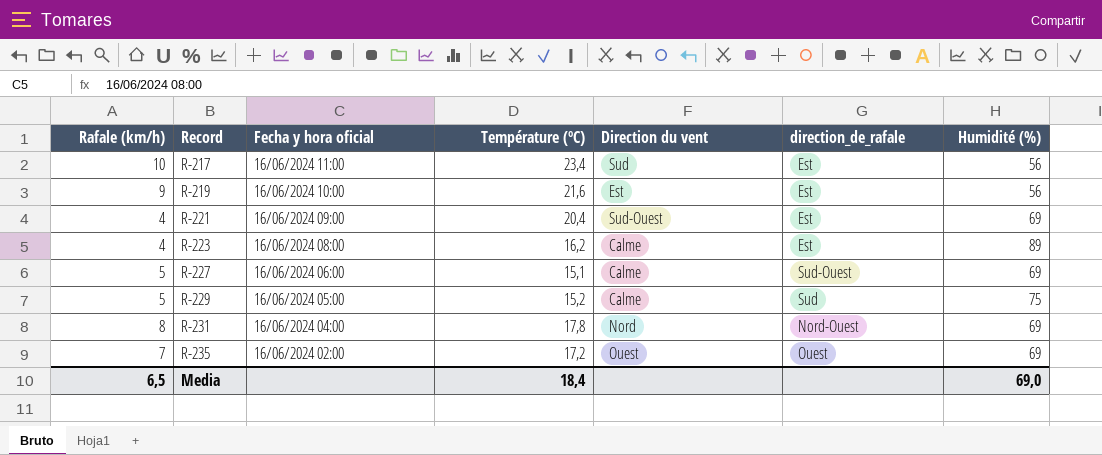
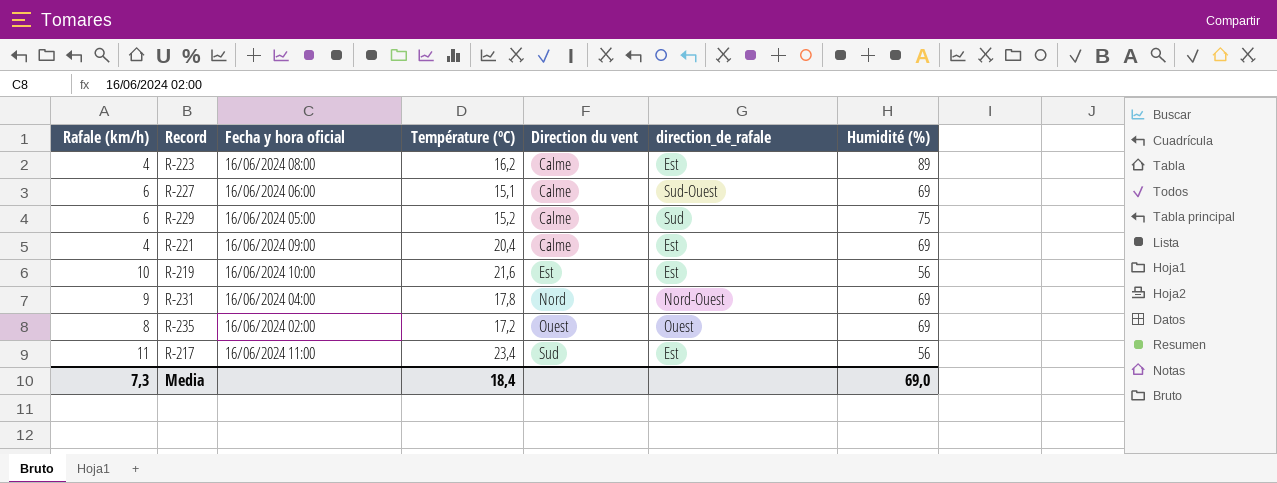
row order: Record ascending -> Direction du vent ascending
R-227 | Rafale (km/h): 5 -> 6
R-229 | Rafale (km/h): 5 -> 6
R-221 | Direction du vent: Sud-Ouest -> Calme
R-219 | Rafale (km/h): 9 -> 10
R-231 | Rafale (km/h): 8 -> 9
R-235 | Rafale (km/h): 7 -> 8
R-217 | Rafale (km/h): 10 -> 11
Media | Rafale (km/h): 6,5 -> 7,3

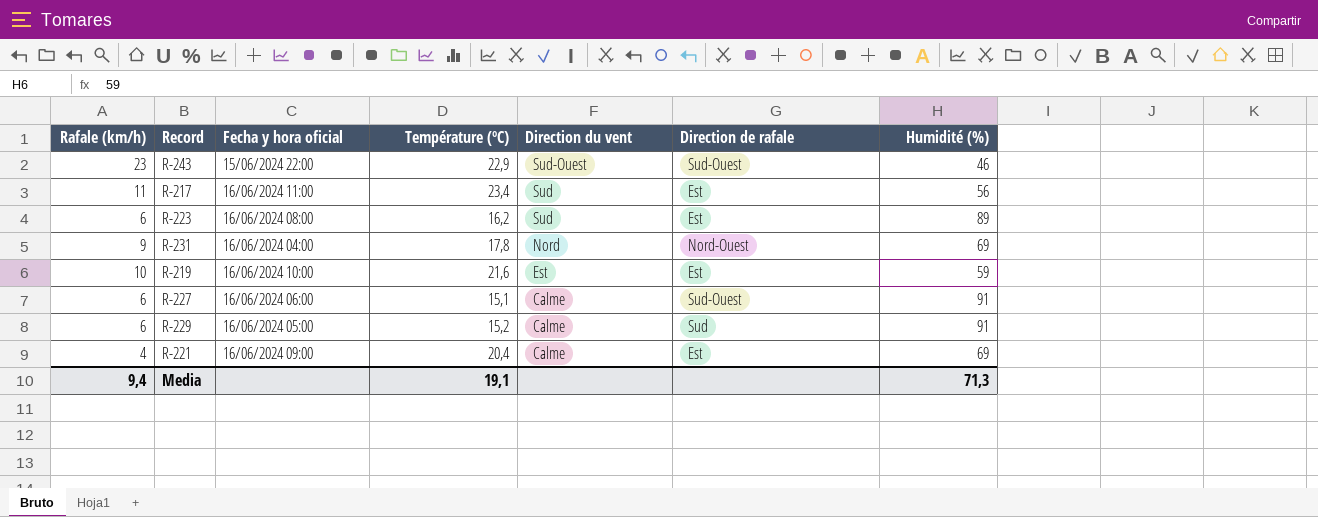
row order: Direction du vent ascending -> Direction du vent descending
column name: direction_de_rafale -> Direction de rafale
row R-235: 8 | 16/06/2024 02:00 | 17,2 | Ouest | Ouest | 69 -> none
row R-243: none -> 23 | 15/06/2024 22:00 | 22,9 | Sud-Ouest | Sud-Ouest | 46
R-223 | Rafale (km/h): 4 -> 6
R-223 | Direction du vent: Calme -> Sud
R-219 | Humidité (%): 56 -> 59
R-227 | Humidité (%): 69 -> 91
R-229 | Humidité (%): 75 -> 91
Media | Rafale (km/h): 7,3 -> 9,4
Media | Température (ºC): 18,4 -> 19,1
Media | Humidité (%): 69,0 -> 71,3

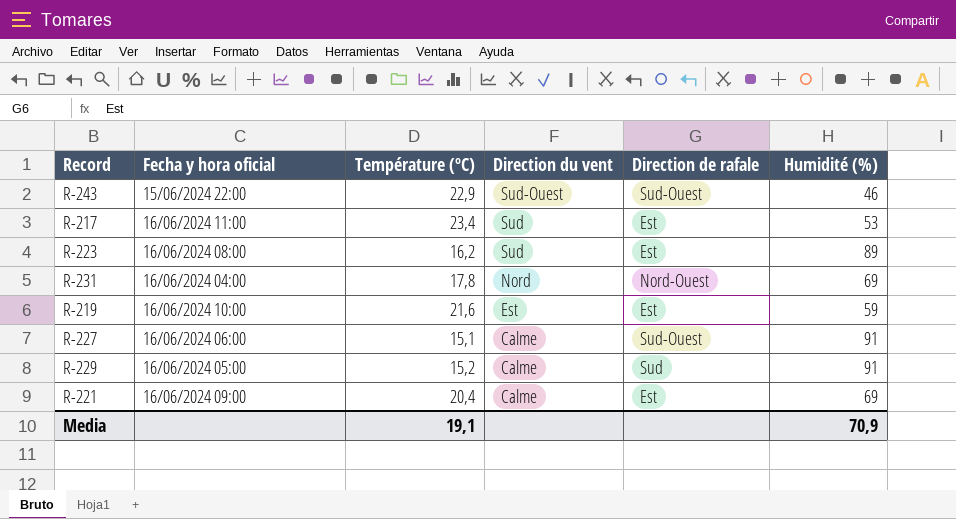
column Rafale (km/h) | position: 1 -> none
R-217 | Humidité (%): 56 -> 53
Media | Humidité (%): 71,3 -> 70,9

